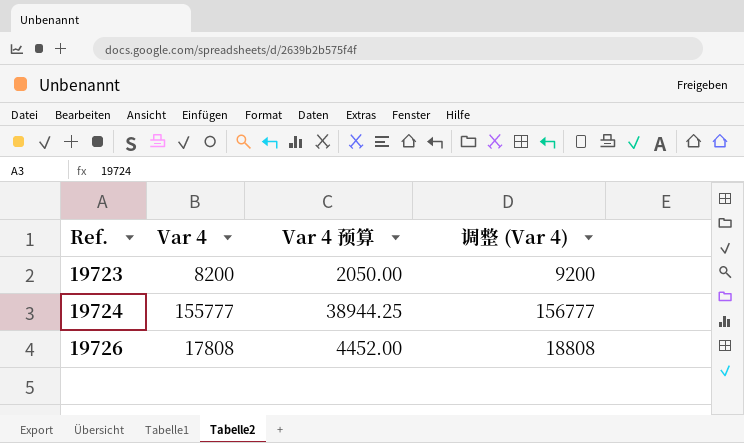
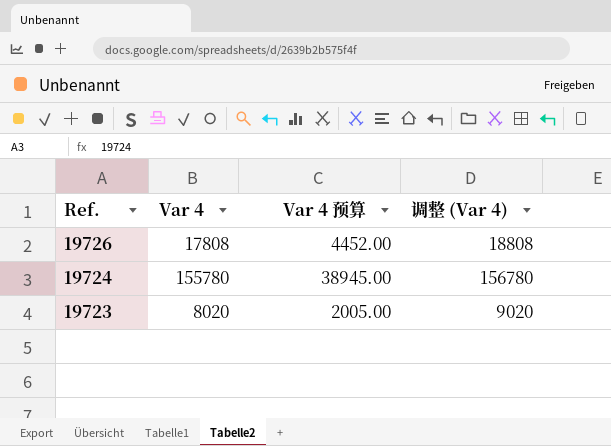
row order: Ref. ascending -> Ref. descending
19724 | Var 4: 155777 -> 155780
19724 | Var 4 预算: 38944.25 -> 38945.00
19724 | 调整 (Var 4): 156777 -> 156780
19723 | Var 4: 8200 -> 8020
19723 | Var 4 预算: 2050.00 -> 2005.00
19723 | 调整 (Var 4): 9200 -> 9020

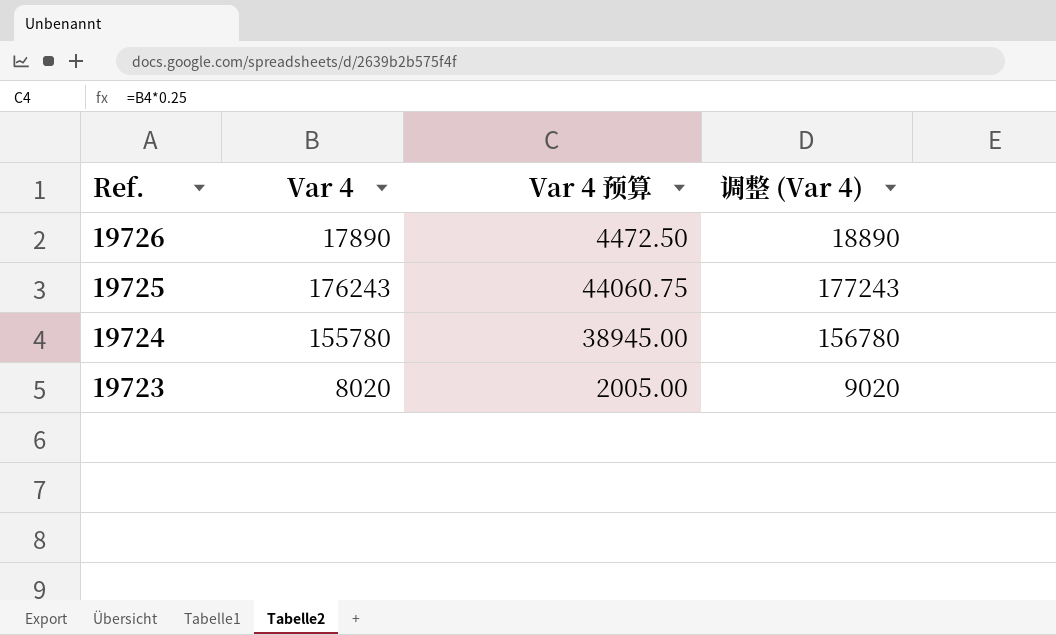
19726 | Var 4: 17808 -> 17890
19726 | Var 4 预算: 4452.00 -> 4472.50
19726 | 调整 (Var 4): 18808 -> 18890
row 19725: none -> 176243 | 44060.75 | 177243

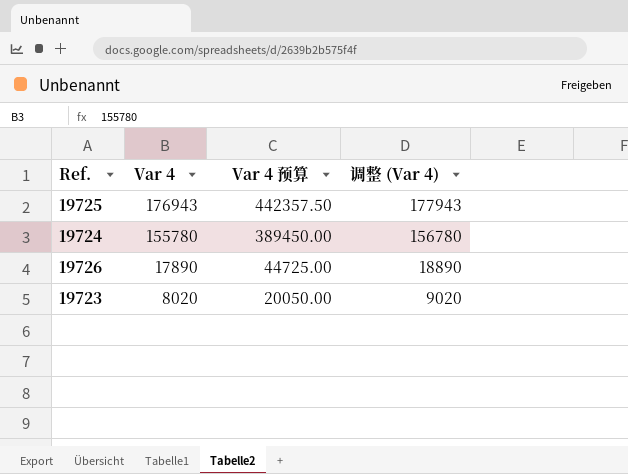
row order: Ref. descending -> Var 4 descending
column Var 4 预算 | formula: [Var 4] * 0.25 -> [Var 4] * 2.5
19725 | Var 4: 176243 -> 176943
19725 | 调整 (Var 4): 177243 -> 177943

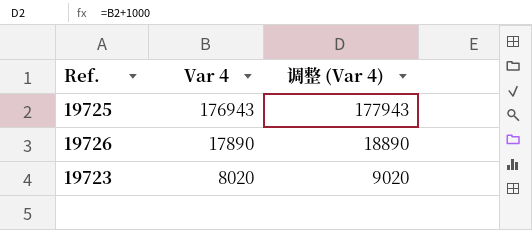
column Var 4 预算 | formula: [Var 4] * 2.5 -> none
row 19724: 155780 | 389450.00 | 156780 -> none

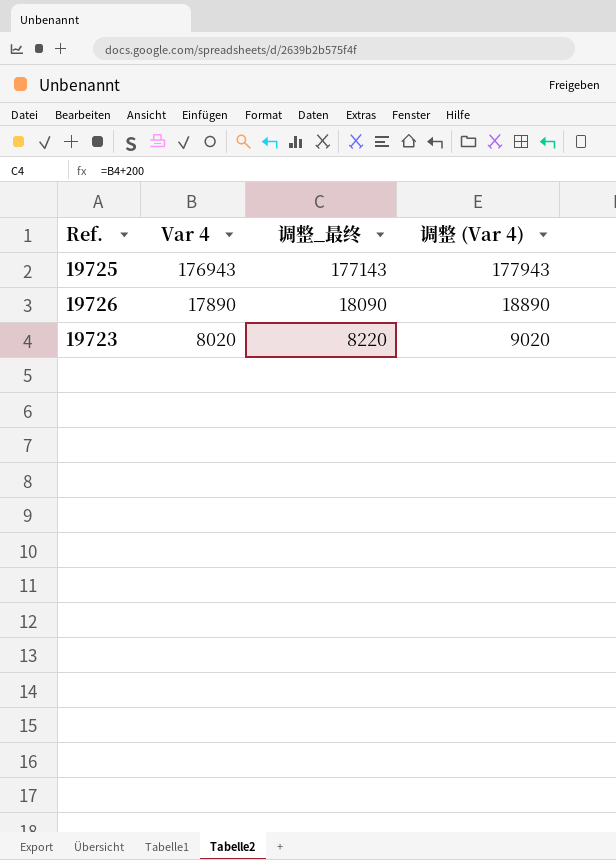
column 调整_最终 | formula: none -> [Var 4] + 200

